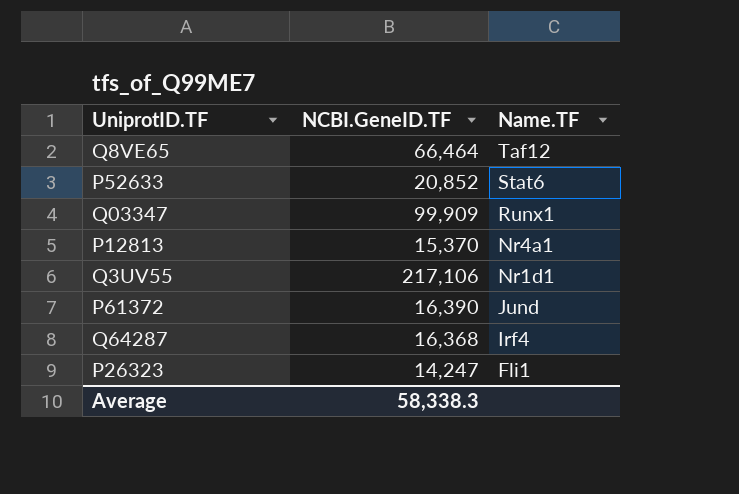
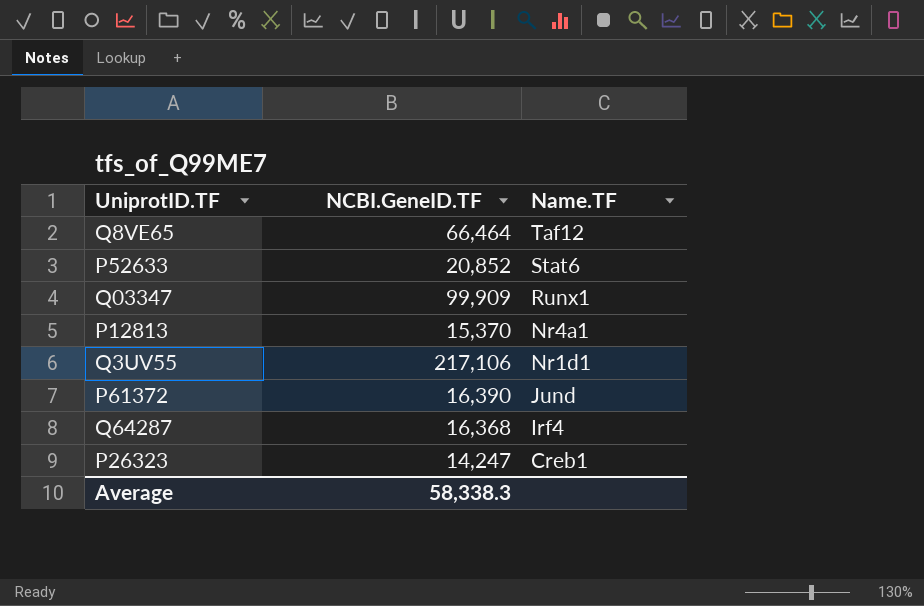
P26323 | Name.TF: Fli1 -> Creb1

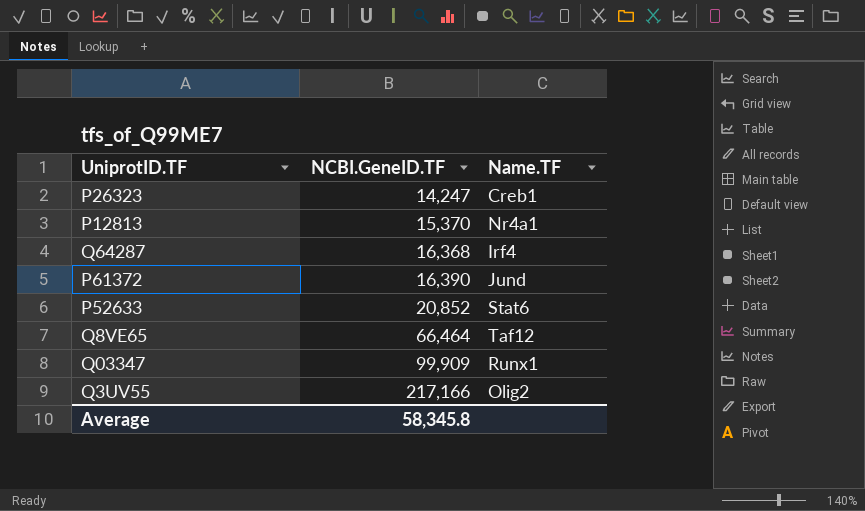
row order: Name.TF descending -> NCBI.GeneID.TF ascending
Q3UV55 | NCBI.GeneID.TF: 217,106 -> 217,166
Q3UV55 | Name.TF: Nr1d1 -> Olig2
Average | NCBI.GeneID.TF: 58,338.3 -> 58,345.8

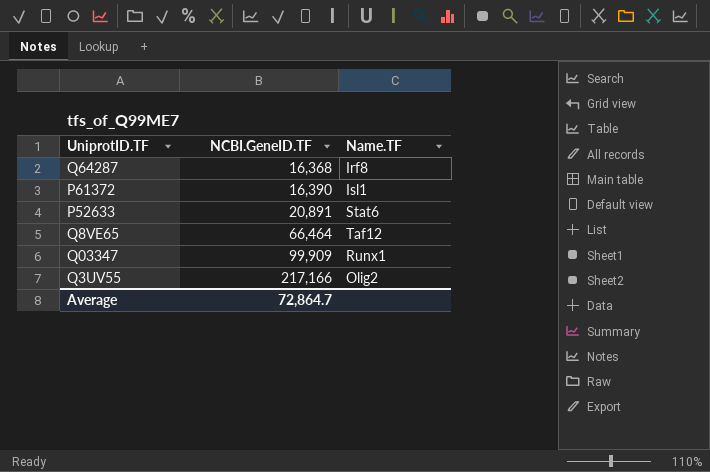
row P26323: 14,247 | Creb1 -> none
row P12813: 15,370 | Nr4a1 -> none
Q64287 | Name.TF: Irf4 -> Irf8
P61372 | Name.TF: Jund -> Isl1
P52633 | NCBI.GeneID.TF: 20,852 -> 20,891
Average | NCBI.GeneID.TF: 58,345.8 -> 72,864.7

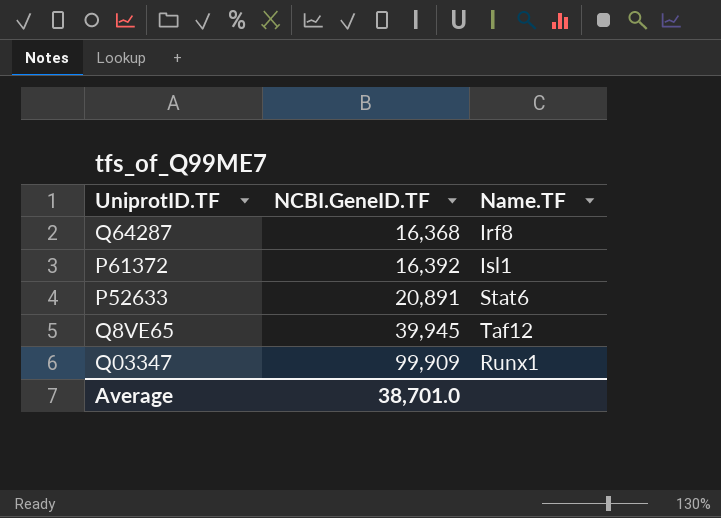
row Q3UV55: 217,166 | Olig2 -> none
P61372 | NCBI.GeneID.TF: 16,390 -> 16,392
Q8VE65 | NCBI.GeneID.TF: 66,464 -> 39,945
Average | NCBI.GeneID.TF: 72,864.7 -> 38,701.0

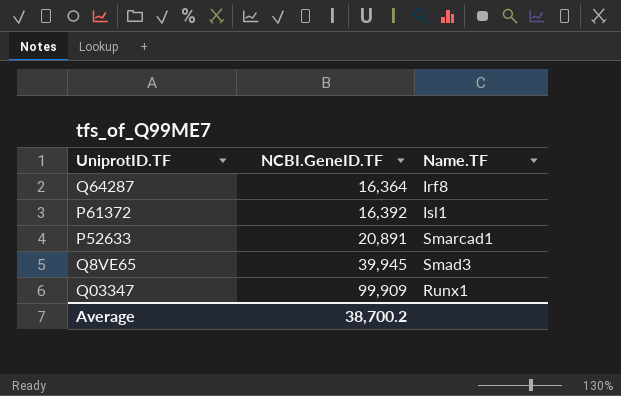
Q64287 | NCBI.GeneID.TF: 16,368 -> 16,364
P52633 | Name.TF: Stat6 -> Smarcad1
Q8VE65 | Name.TF: Taf12 -> Smad3
Average | NCBI.GeneID.TF: 38,701.0 -> 38,700.2

